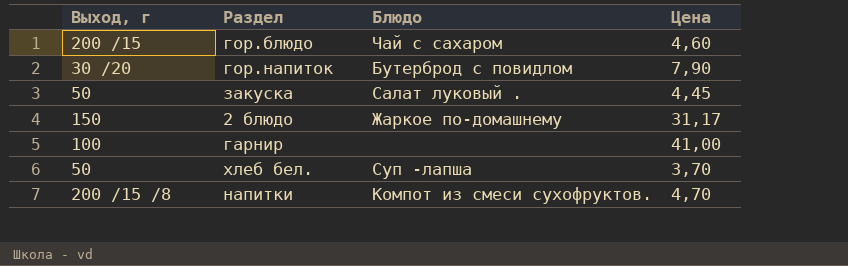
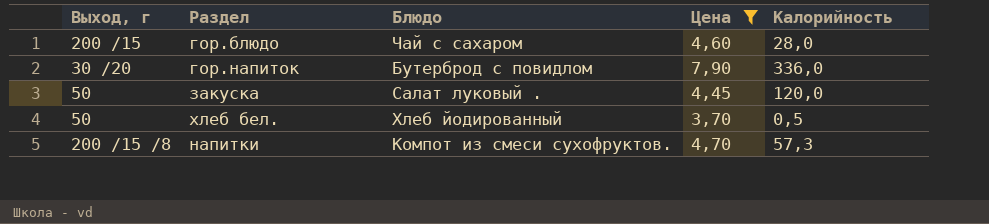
filter: none -> Цена <= 7,90
column Калорийность | position: none -> 5
хлеб бел. | Блюдо: Суп -лапша -> Хлеб йодированный

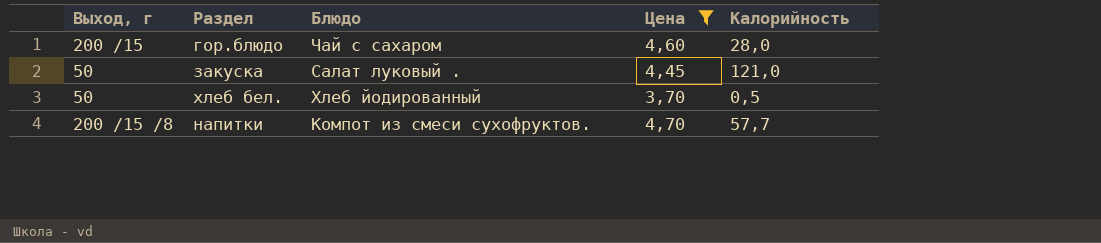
row гор.напиток: 30 /20 | Бутерброд с повидлом | 7,90 | 336,0 -> none
закуска | Калорийность: 120,0 -> 121,0
напитки | Калорийность: 57,3 -> 57,7

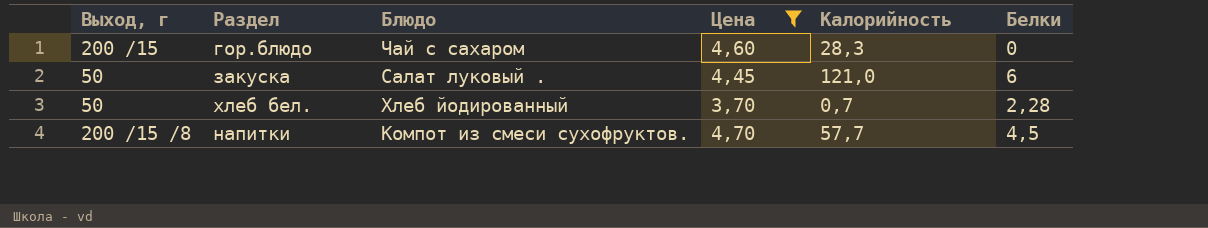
column Белки | position: none -> 6
гор.блюдо | Калорийность: 28,0 -> 28,3
хлеб бел. | Калорийность: 0,5 -> 0,7

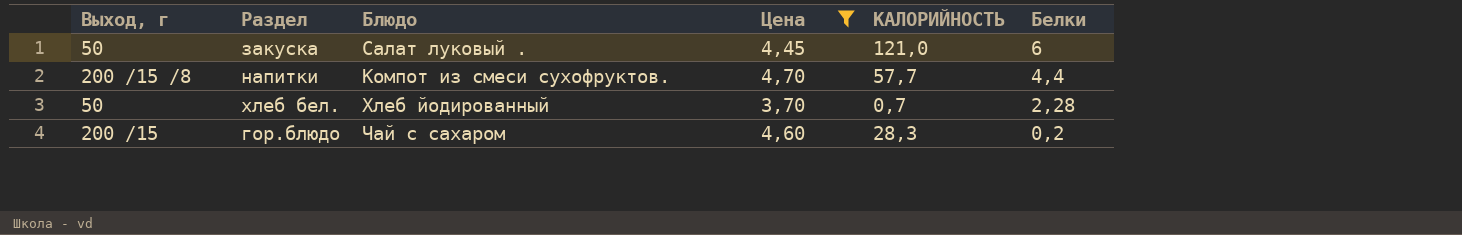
row order: none -> Белки descending
column name: Калорийность -> КАЛОРИЙНОСТЬ
напитки | Белки: 4,5 -> 4,4
гор.блюдо | Белки: 0 -> 0,2

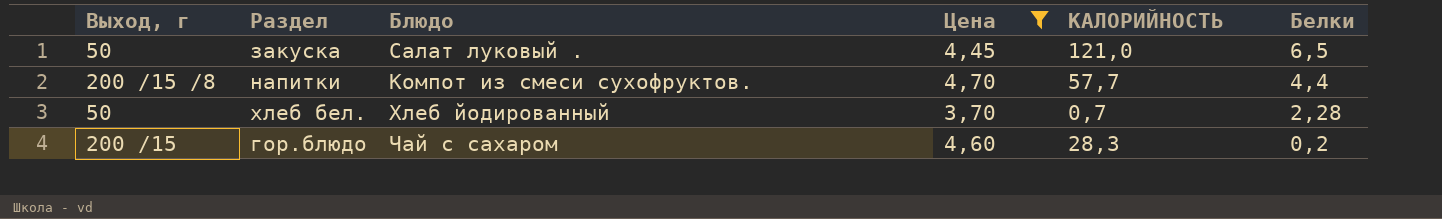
закуска | Белки: 6 -> 6,5

